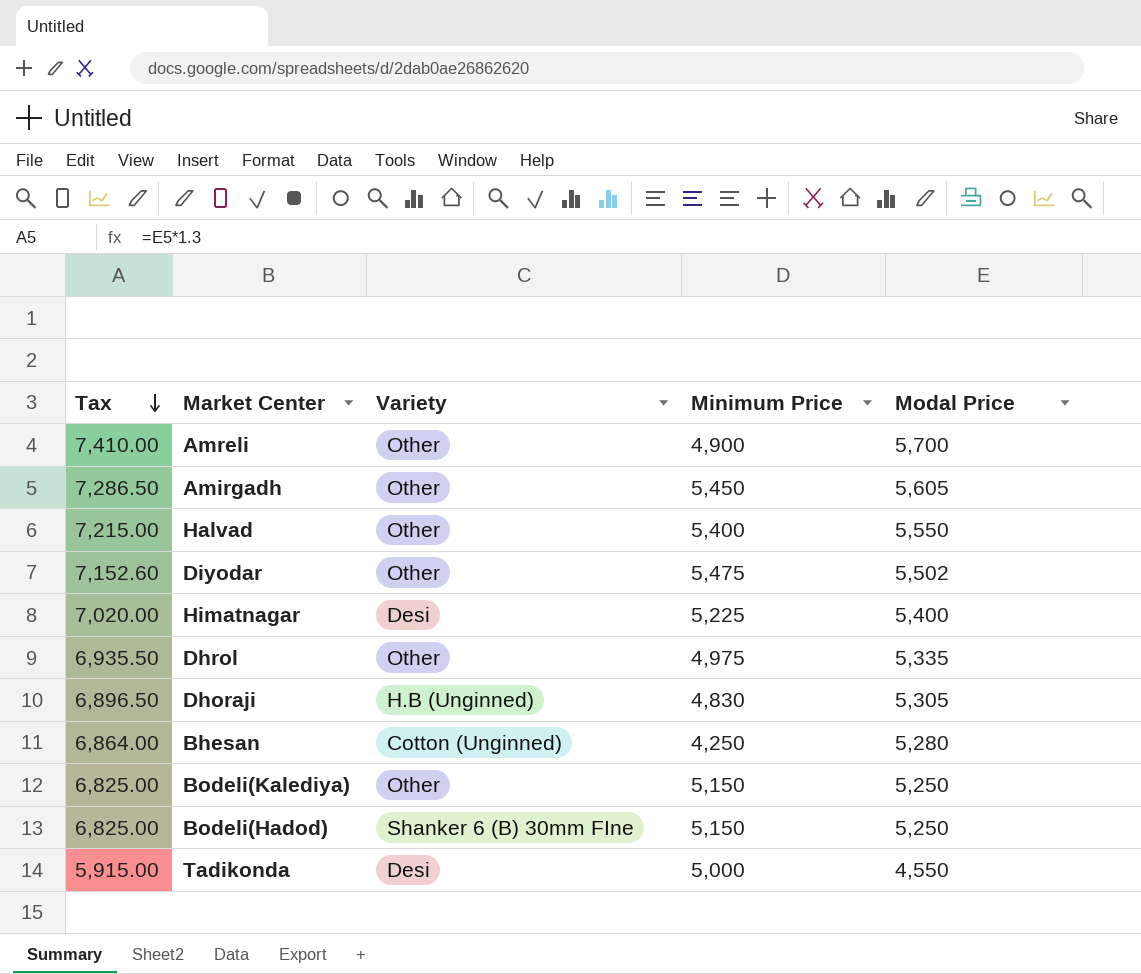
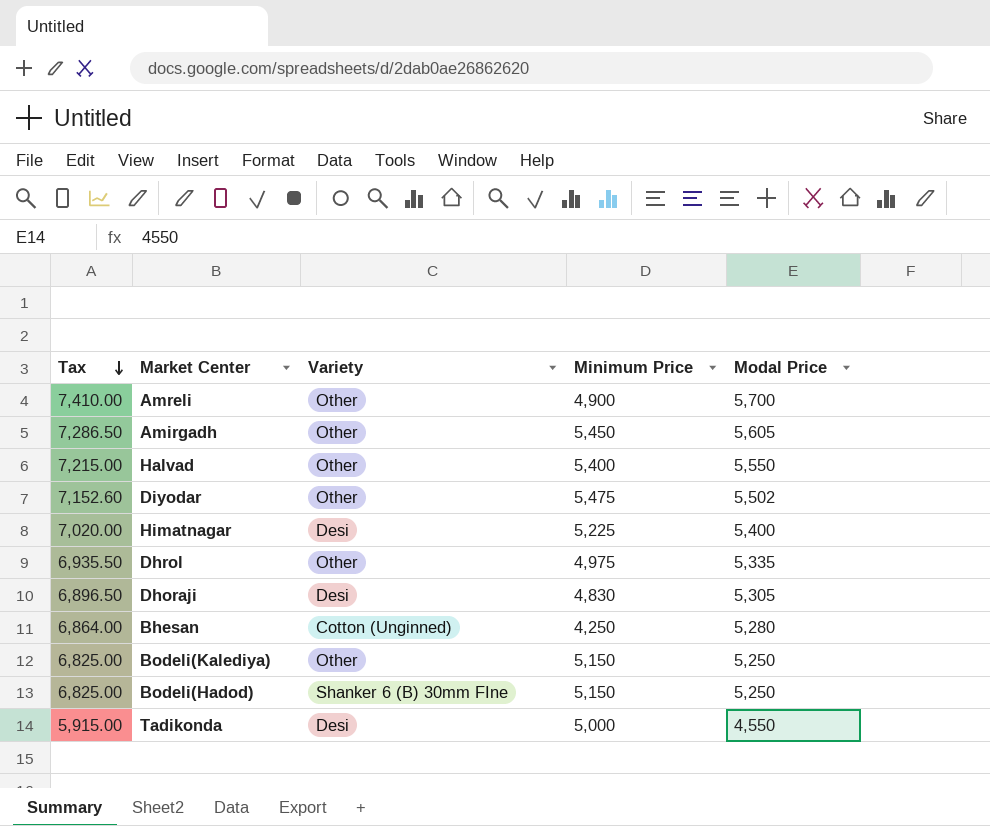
Dhoraji | Variety: H.B (Unginned) -> Desi

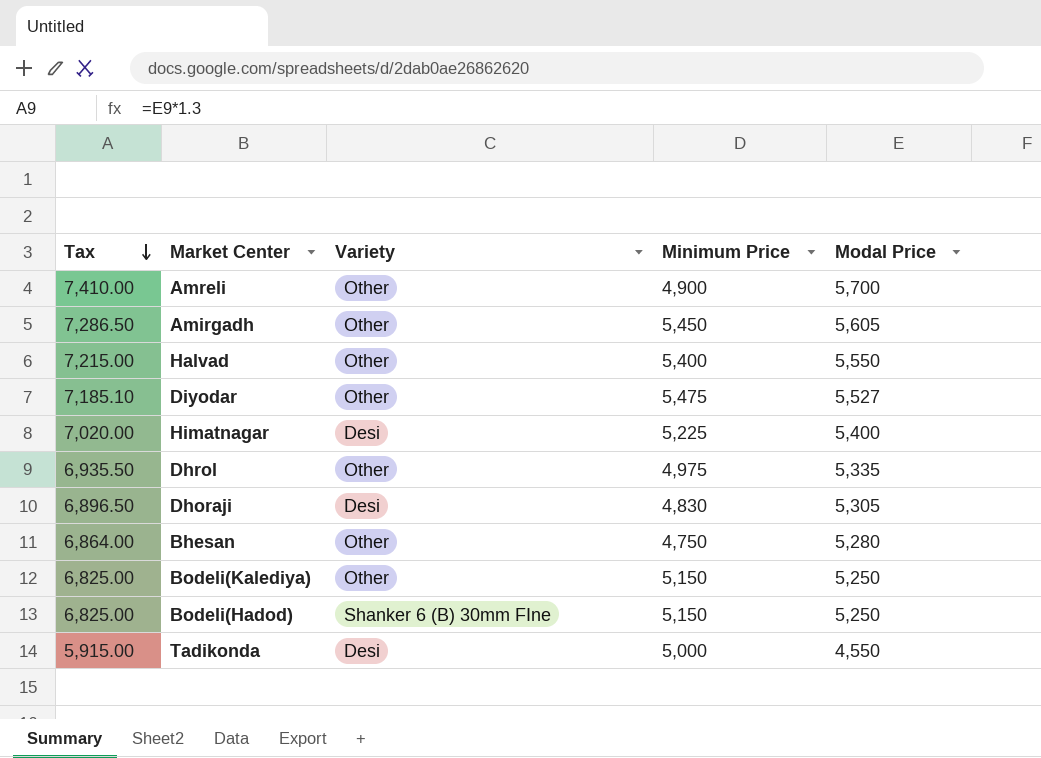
Diyodar | Tax: 7,152.60 -> 7,185.10
Diyodar | Modal Price: 5,502 -> 5,527
Bhesan | Variety: Cotton (Unginned) -> Other
Bhesan | Minimum Price: 4,250 -> 4,750

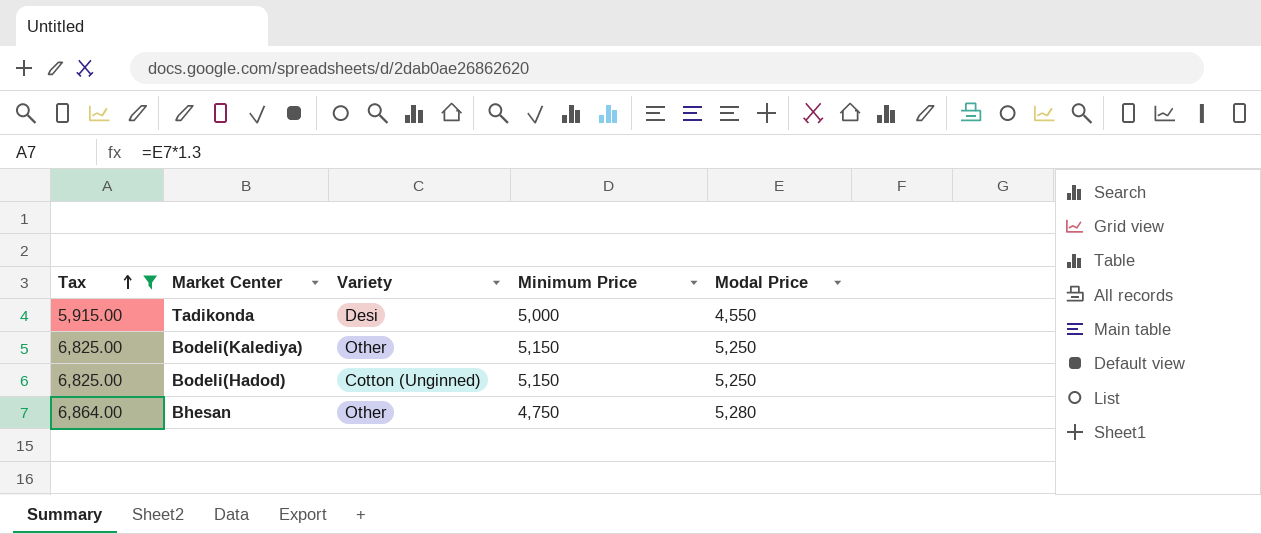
filter: none -> Tax <= 6,864.00
row order: Tax descending -> Tax ascending
Bodeli(Hadod) | Variety: Shanker 6 (B) 30mm FIne -> Cotton (Unginned)

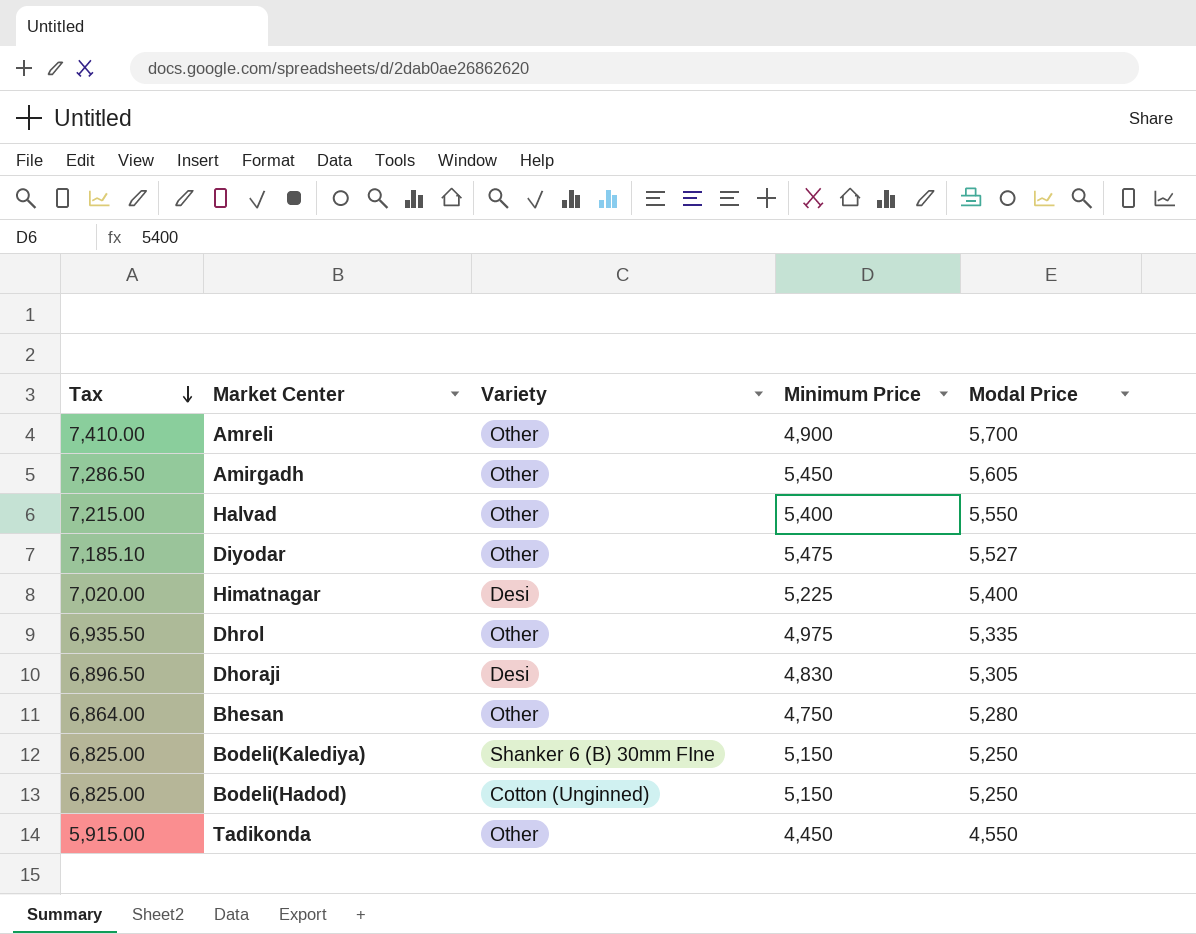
filter: Tax <= 6,864.00 -> none
row order: Tax ascending -> Tax descending
Bodeli(Kalediya) | Variety: Other -> Shanker 6 (B) 30mm FIne
Tadikonda | Variety: Desi -> Other
Tadikonda | Minimum Price: 5,000 -> 4,450

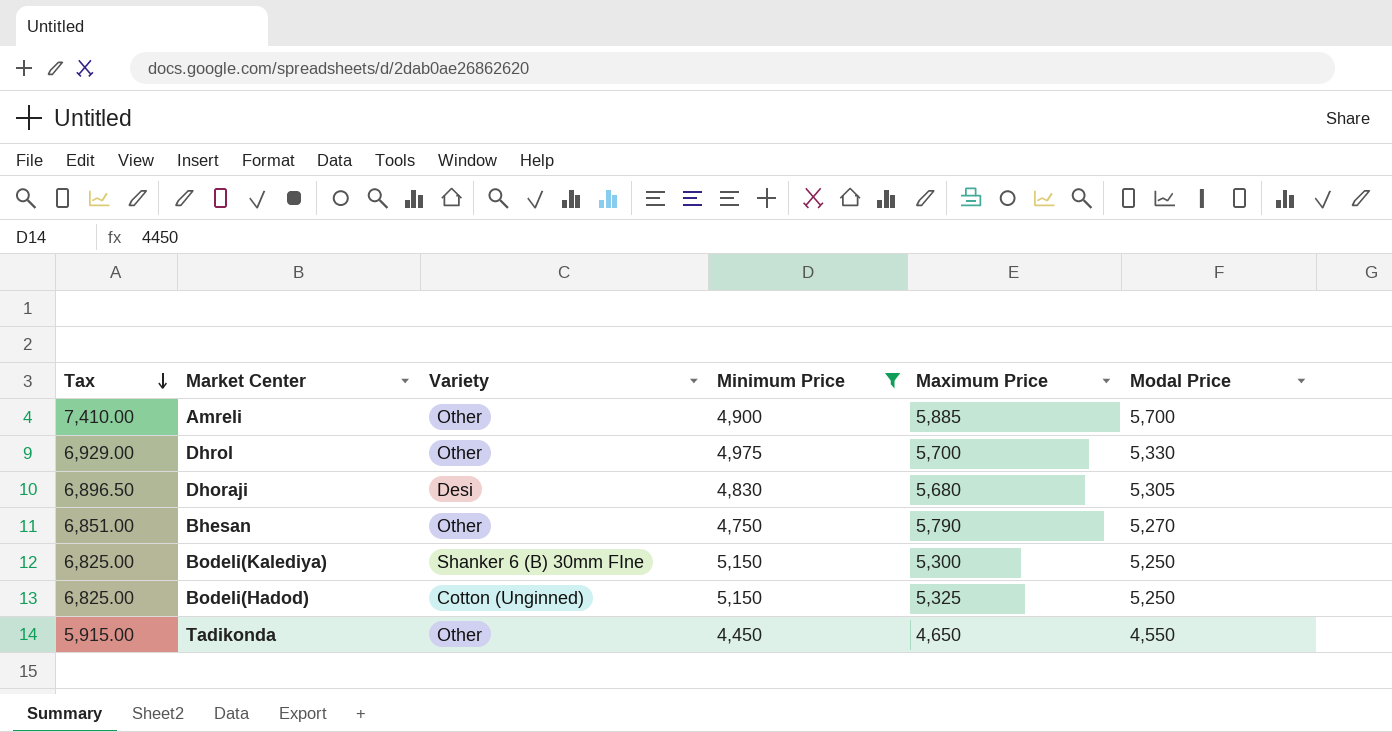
filter: none -> Minimum Price <= 5,150
column Maximum Price | position: none -> 5
Dhrol | Tax: 6,935.50 -> 6,929.00
Dhrol | Modal Price: 5,335 -> 5,330
Bhesan | Tax: 6,864.00 -> 6,851.00
Bhesan | Modal Price: 5,280 -> 5,270

